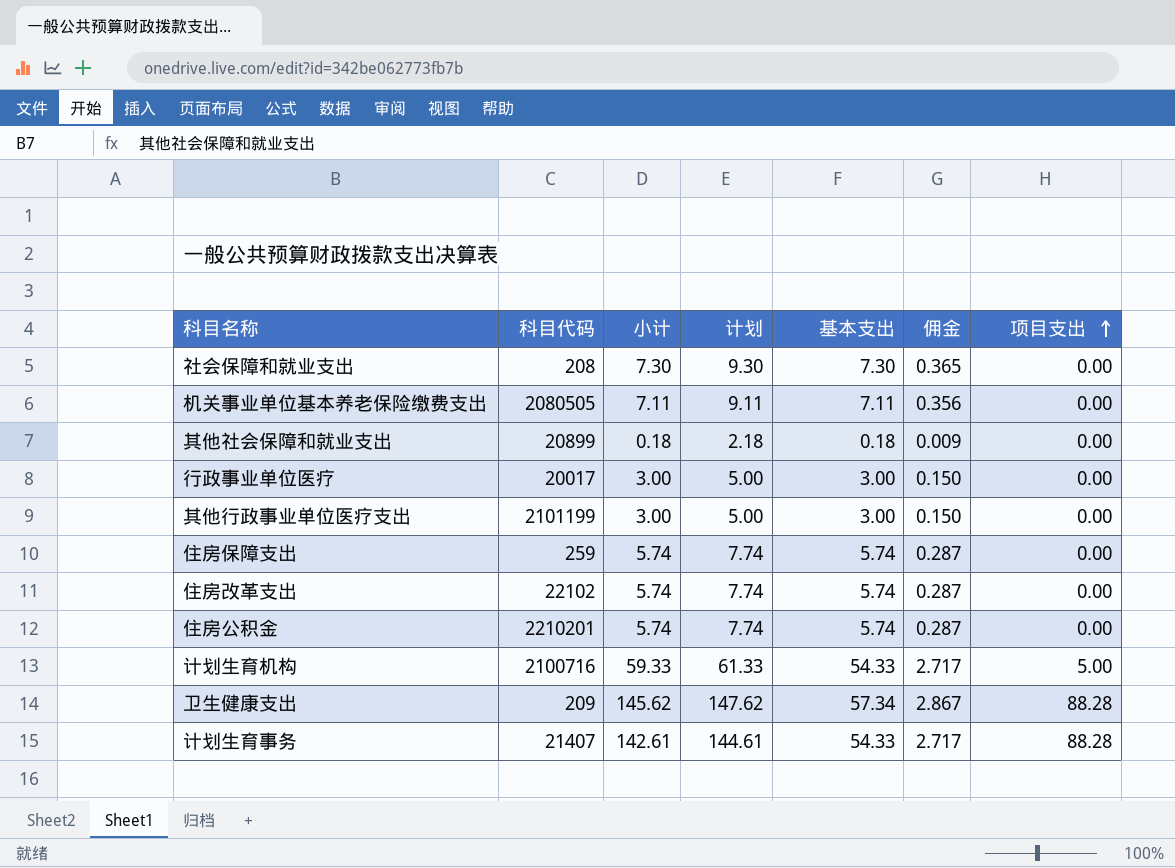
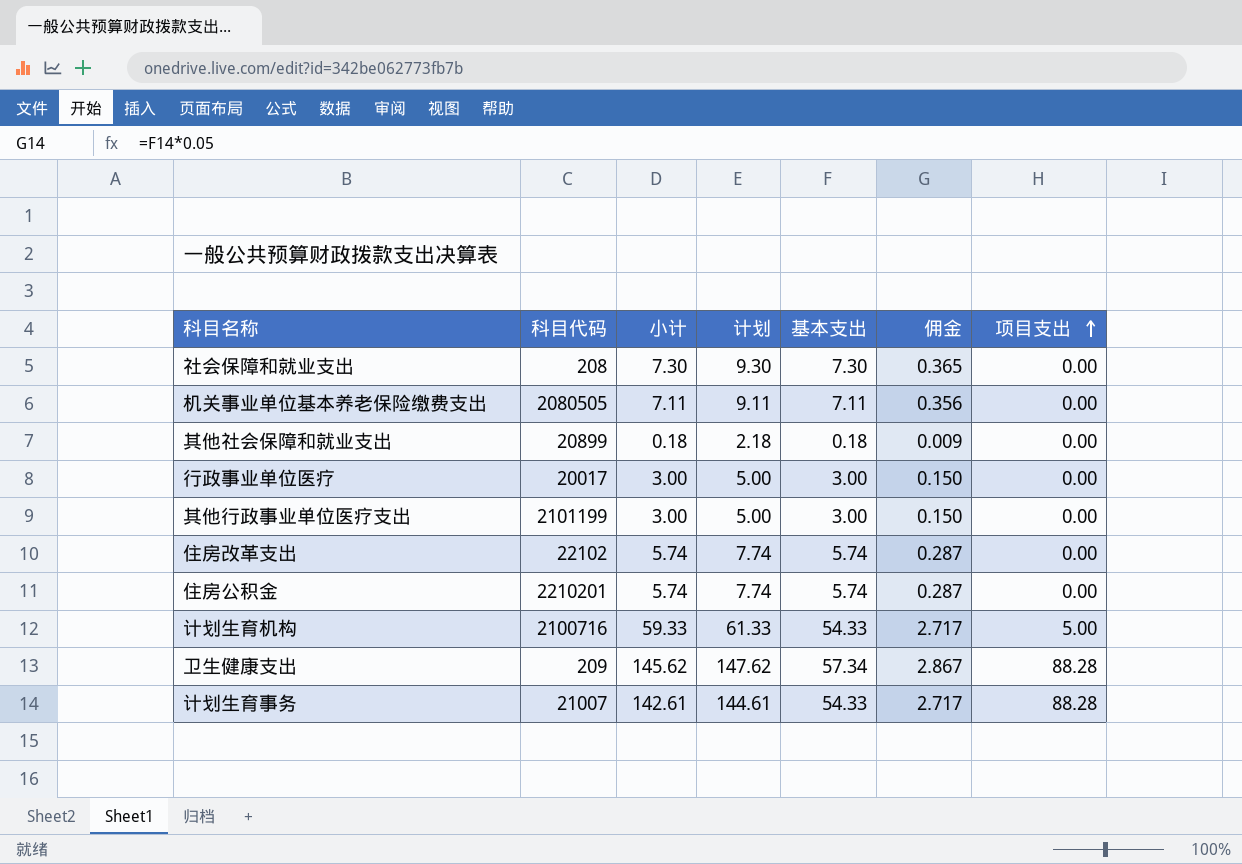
row 住房保障支出: 259 | 5.74 | 7.74 | 5.74 | 0.287 | 0.00 -> none
计划生育事务 | 科目代码: 21407 -> 21007

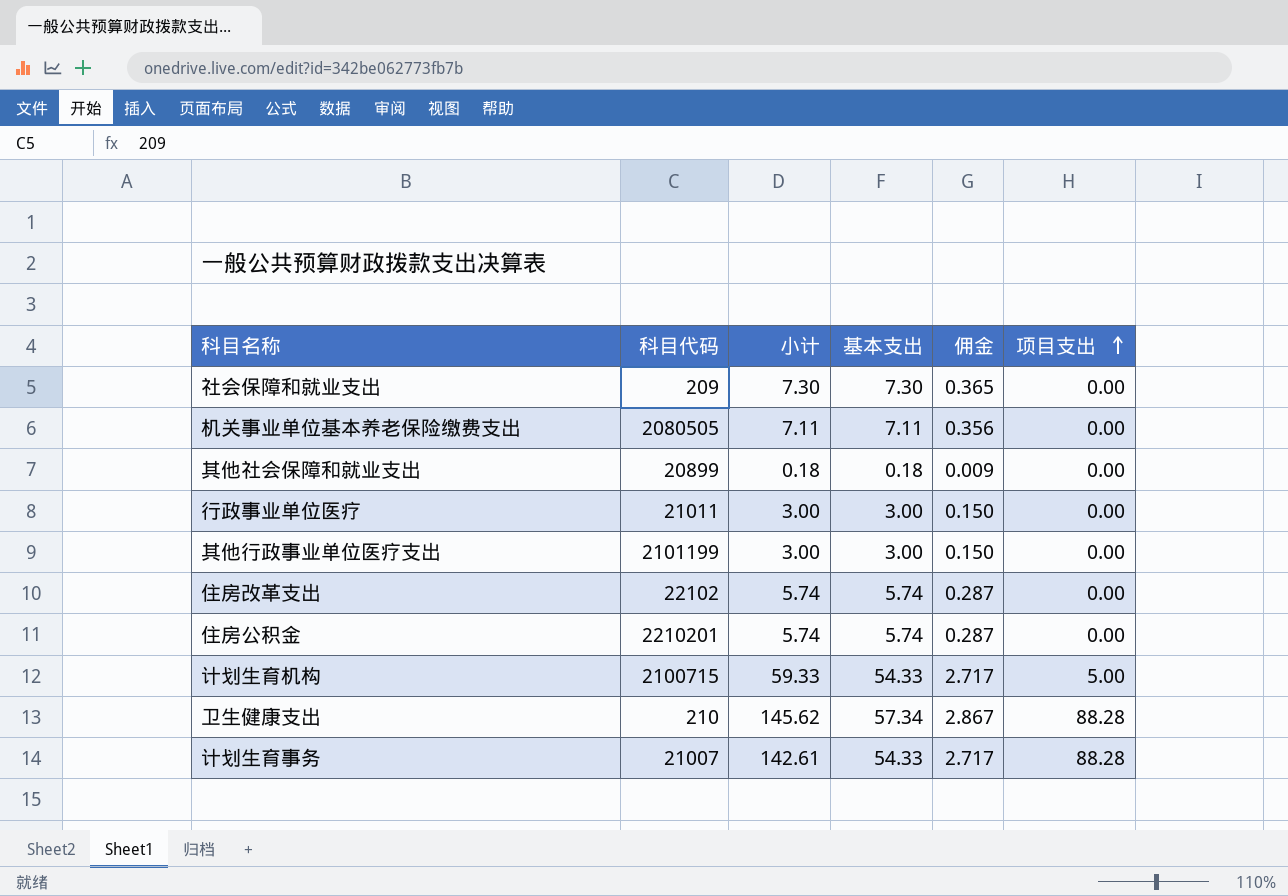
column 计划 | formula: [小计] + 2 -> none
社会保障和就业支出 | 科目代码: 208 -> 209
行政事业单位医疗 | 科目代码: 20017 -> 21011
计划生育机构 | 科目代码: 2100716 -> 2100715
卫生健康支出 | 科目代码: 209 -> 210

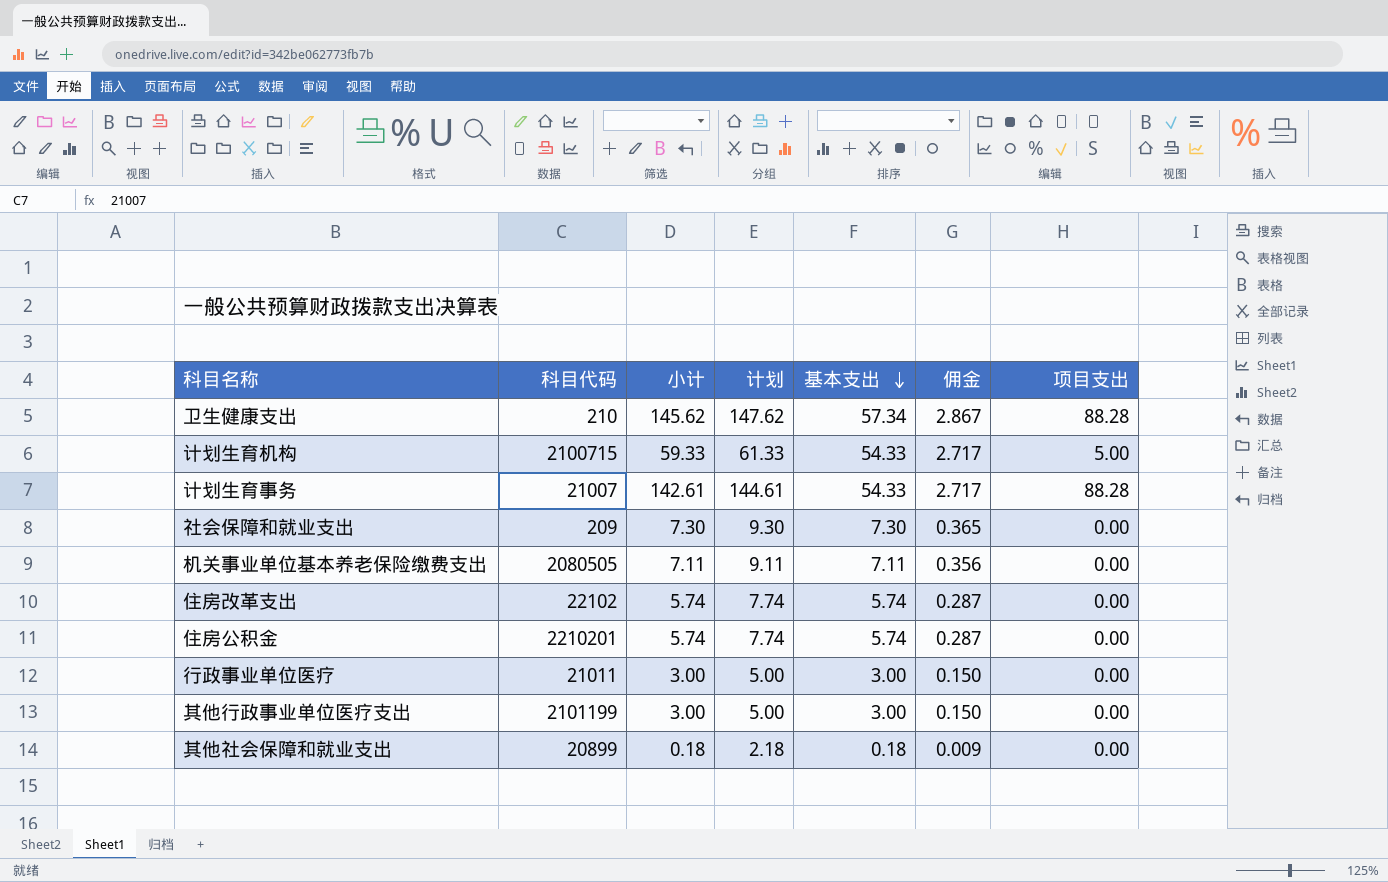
row order: 项目支出 ascending -> 基本支出 descending
column 计划 | formula: none -> [小计] + 2

